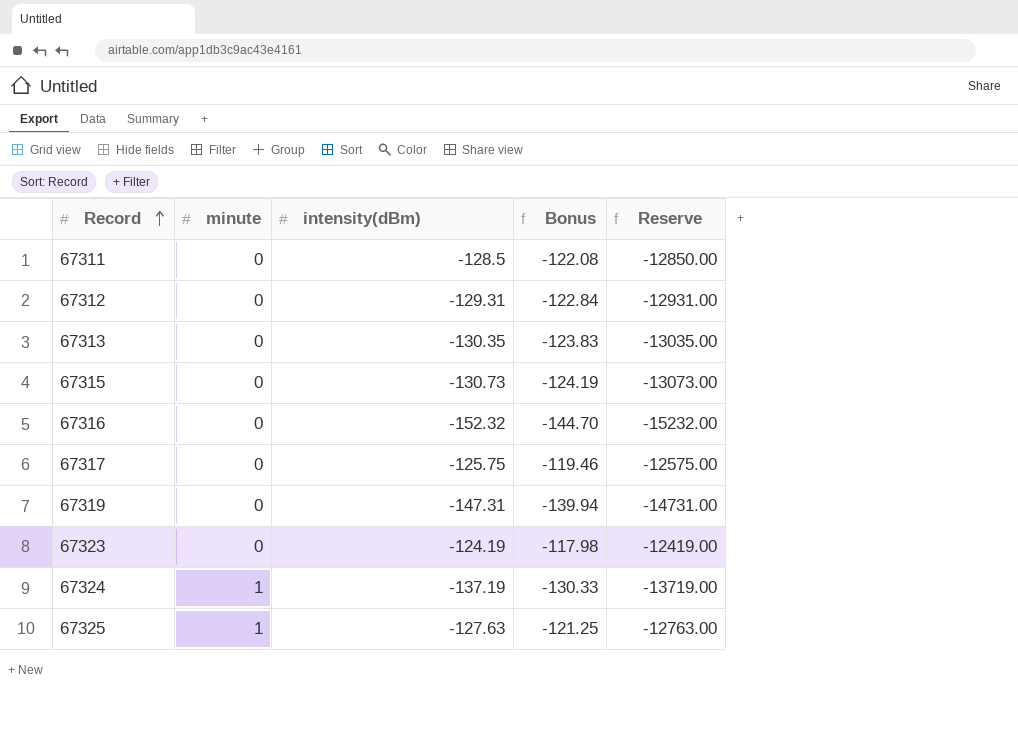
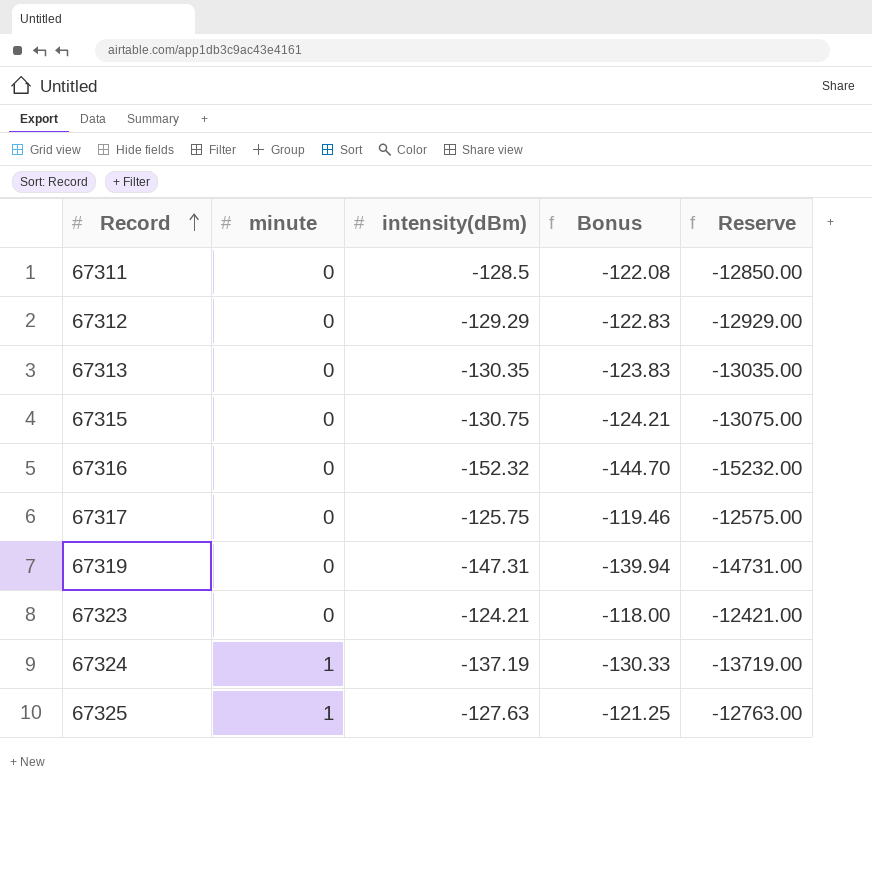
67312 | intensity(dBm): -129.31 -> -129.29
67312 | Bonus: -122.84 -> -122.83
67312 | Reserve: -12931.00 -> -12929.00
67315 | intensity(dBm): -130.73 -> -130.75
67315 | Bonus: -124.19 -> -124.21
67315 | Reserve: -13073.00 -> -13075.00
67323 | intensity(dBm): -124.19 -> -124.21
67323 | Bonus: -117.98 -> -118.00
67323 | Reserve: -12419.00 -> -12421.00

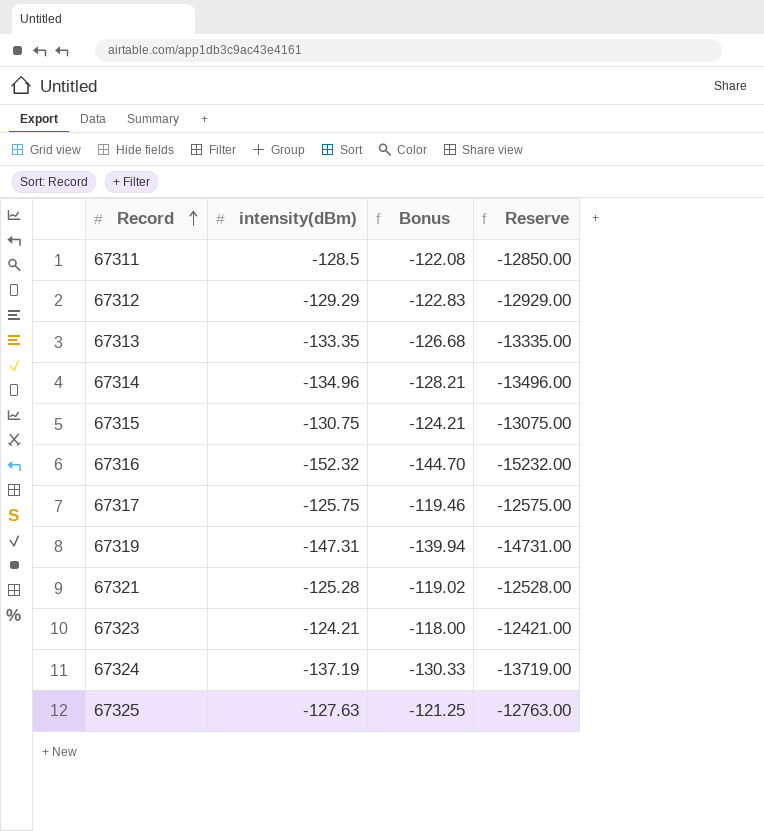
column minute | position: 2 -> none
67313 | intensity(dBm): -130.35 -> -133.35
67313 | Bonus: -123.83 -> -126.68
67313 | Reserve: -13035.00 -> -13335.00
row 67314: none -> -134.96 | -128.21 | -13496.00
row 67321: none -> -125.28 | -119.02 | -12528.00

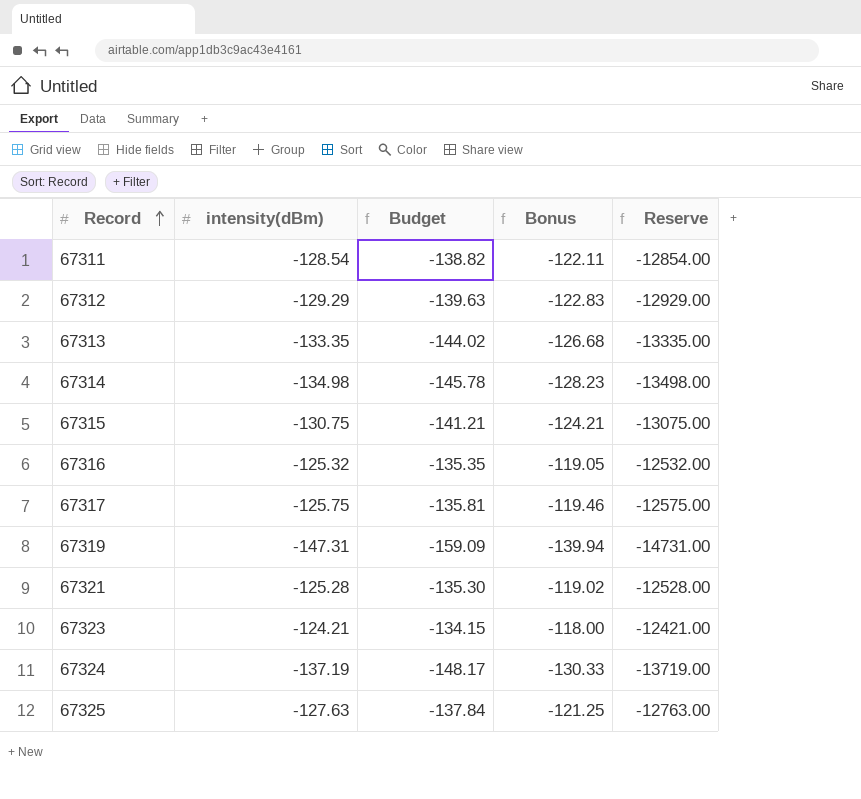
column Budget | formula: none -> [intensity(dBm)] * 1.08
67311 | intensity(dBm): -128.5 -> -128.54
67311 | Bonus: -122.08 -> -122.11
67311 | Reserve: -12850.00 -> -12854.00
67314 | intensity(dBm): -134.96 -> -134.98
67314 | Bonus: -128.21 -> -128.23
67314 | Reserve: -13496.00 -> -13498.00
67316 | intensity(dBm): -152.32 -> -125.32
67316 | Bonus: -144.70 -> -119.05
67316 | Reserve: -15232.00 -> -12532.00

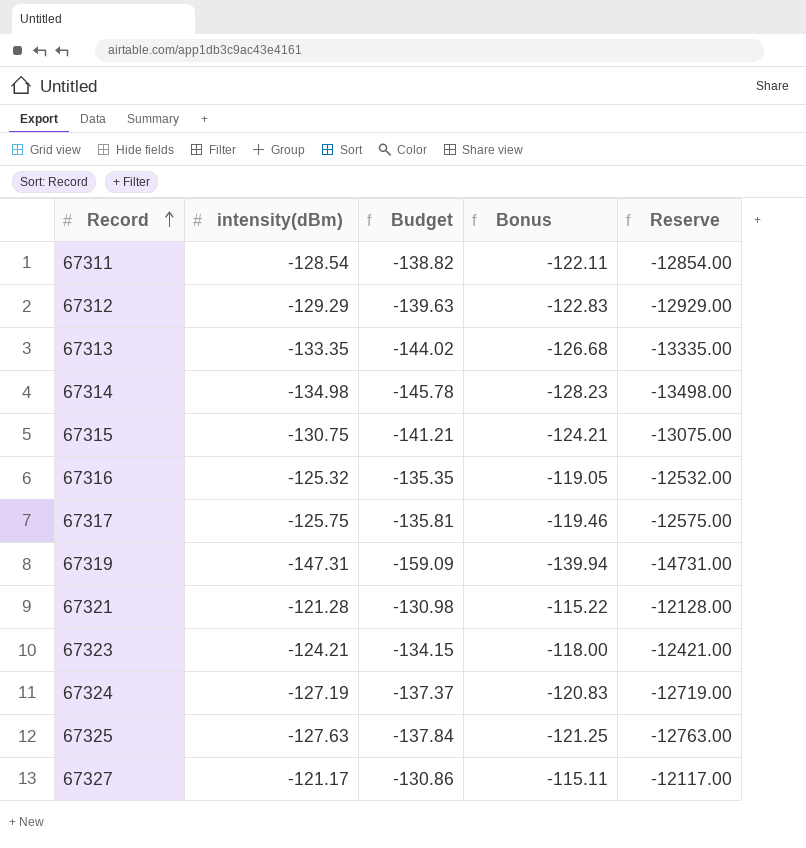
67321 | intensity(dBm): -125.28 -> -121.28
67321 | Budget: -135.30 -> -130.98
67321 | Bonus: -119.02 -> -115.22
67321 | Reserve: -12528.00 -> -12128.00
67324 | intensity(dBm): -137.19 -> -127.19
67324 | Budget: -148.17 -> -137.37
67324 | Bonus: -130.33 -> -120.83
67324 | Reserve: -13719.00 -> -12719.00
row 67327: none -> -121.17 | -130.86 | -115.11 | -12117.00

